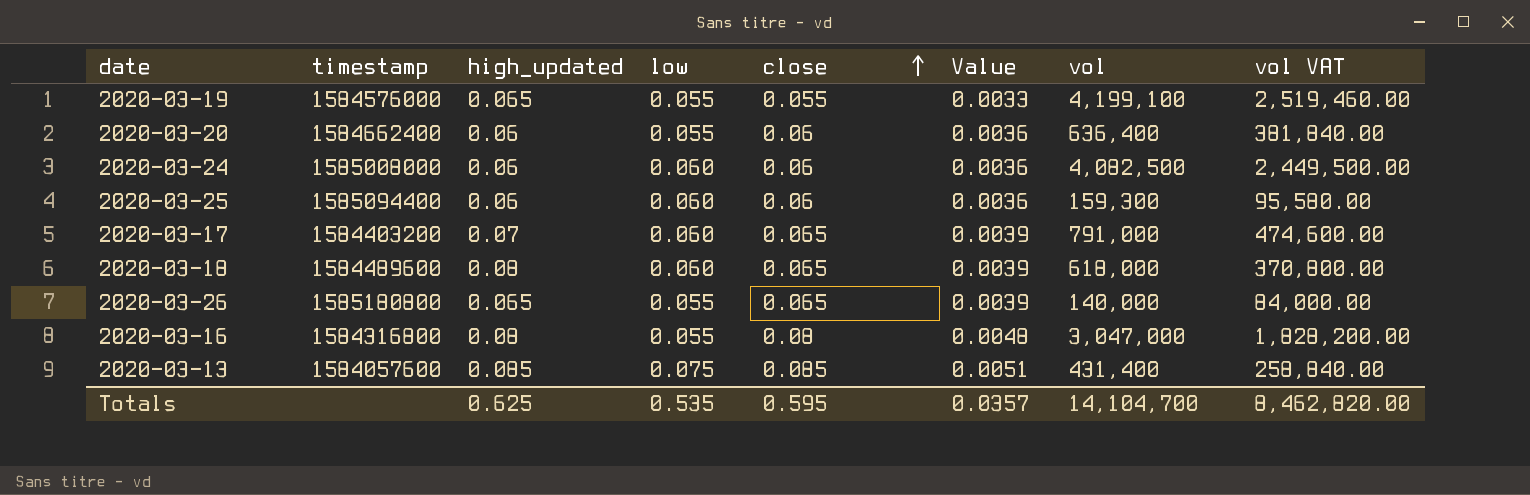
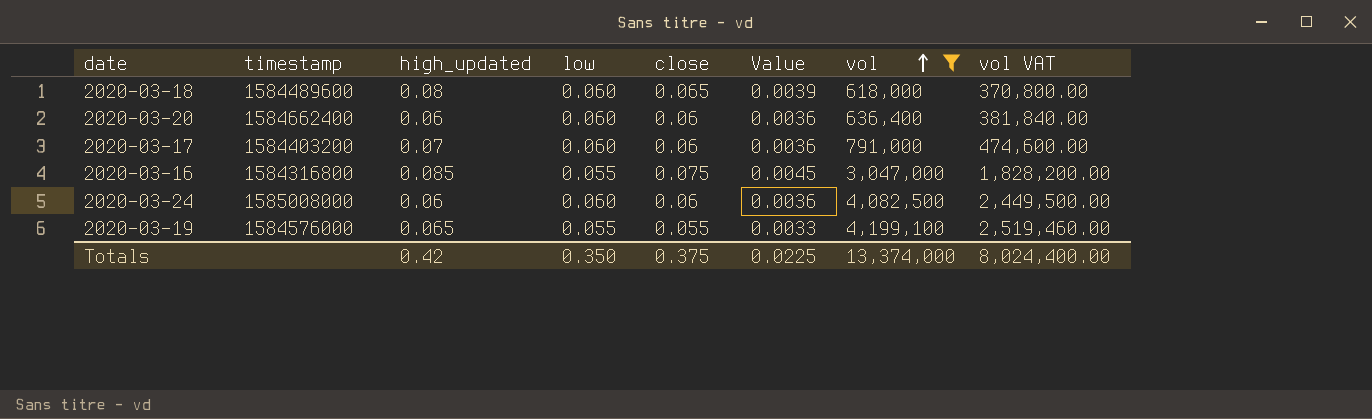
filter: none -> vol >= 618,000
row order: close ascending -> vol ascending
2020-03-20 | low: 0.055 -> 0.060
2020-03-17 | close: 0.065 -> 0.06
2020-03-17 | Value: 0.0039 -> 0.0036
2020-03-16 | high_updated: 0.08 -> 0.085
2020-03-16 | close: 0.08 -> 0.075
2020-03-16 | Value: 0.0048 -> 0.0045
Totals | high_updated: 0.625 -> 0.42
Totals | low: 0.535 -> 0.350
Totals | close: 0.595 -> 0.375
Totals | Value: 0.0357 -> 0.0225
Totals | vol: 14,104,700 -> 13,374,000
Totals | vol VAT: 8,462,820.00 -> 8,024,400.00

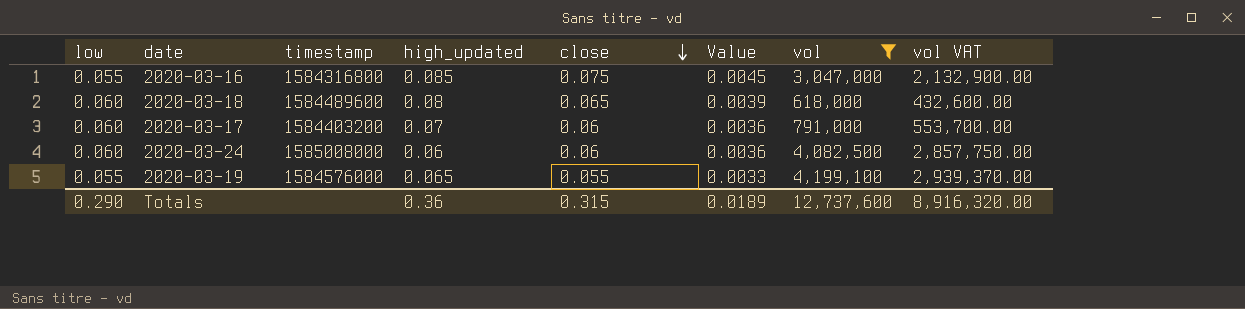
row order: vol ascending -> close descending
column low | position: 4 -> 1
column vol VAT | formula: [vol] * 0.6 -> [vol] * 0.7
row 2020-03-20: 1584662400 | 0.06 | 0.060 | 0.06 | 0.0036 | 636,400 | 381,840.00 -> none
Totals | low: 0.350 -> 0.290
Totals | high_updated: 0.42 -> 0.36
Totals | close: 0.375 -> 0.315
Totals | Value: 0.0225 -> 0.0189
Totals | vol: 13,374,000 -> 12,737,600
Totals | vol VAT: 8,024,400.00 -> 8,916,320.00

